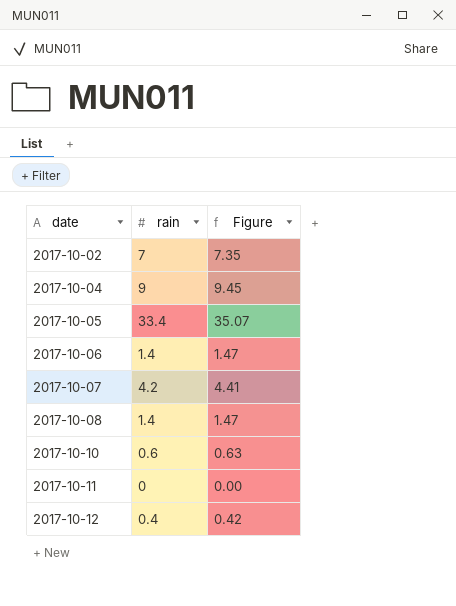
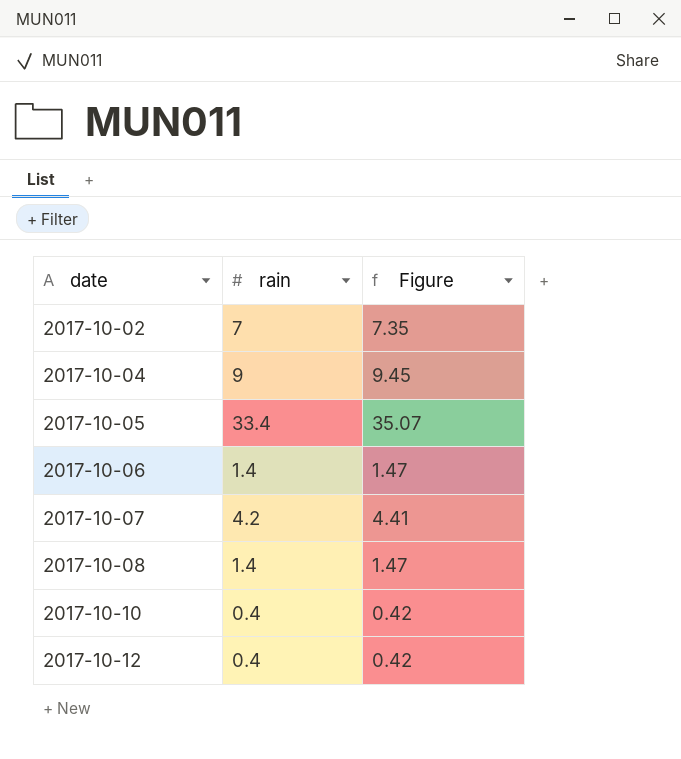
row 2017-10-11: 0 | 0.00 -> none
2017-10-10 | rain: 0.6 -> 0.4
2017-10-10 | Figure: 0.63 -> 0.42

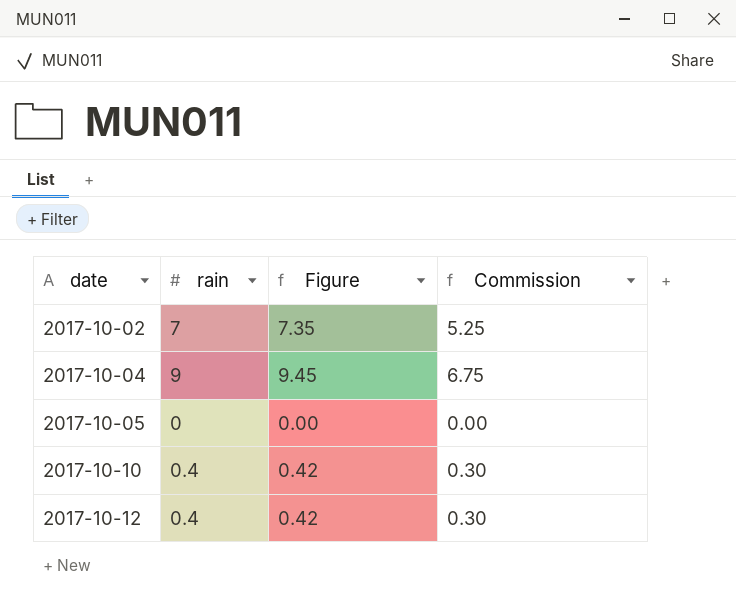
column Commission | formula: none -> [rain] * 0.75
row 2017-10-06: 1.4 | 1.47 -> none
row 2017-10-07: 4.2 | 4.41 -> none
row 2017-10-08: 1.4 | 1.47 -> none
2017-10-05 | rain: 33.4 -> 0
2017-10-05 | Figure: 35.07 -> 0.00

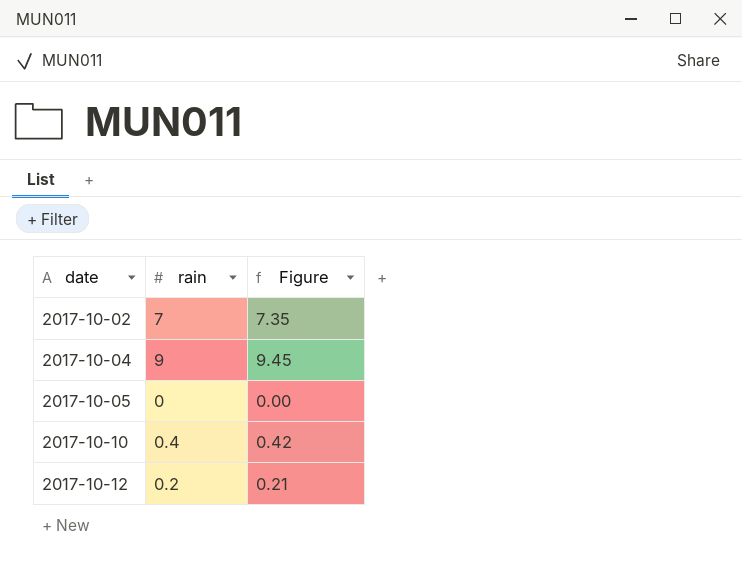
column Commission | formula: [rain] * 0.75 -> none
2017-10-12 | rain: 0.4 -> 0.2
2017-10-12 | Figure: 0.42 -> 0.21

